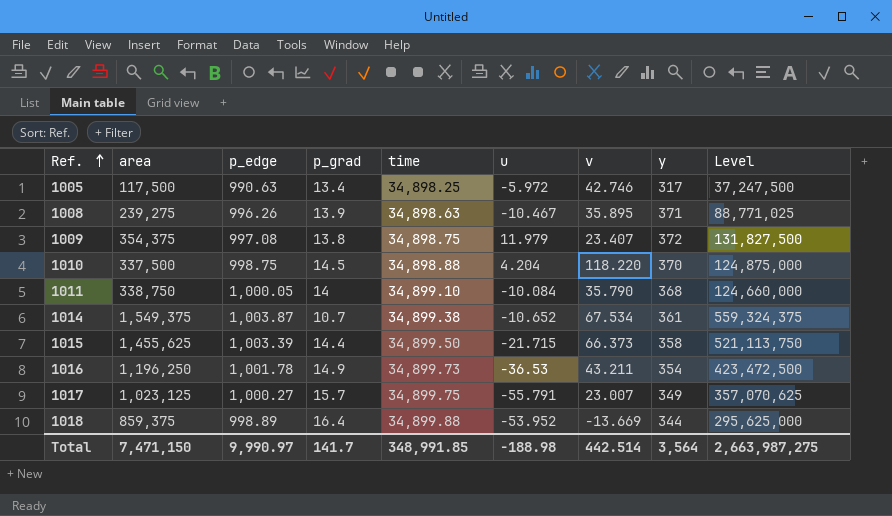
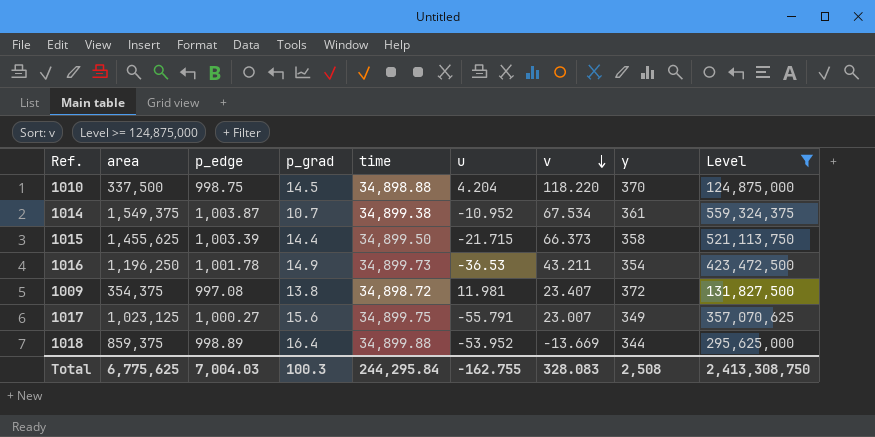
filter: none -> Level >= 124,875,000
row order: Ref. ascending -> v descending
1014 | u: -10.652 -> -10.952
1009 | time: 34,898.75 -> 34,898.72
1009 | u: 11.979 -> 11.981
1017 | p_grad: 15.7 -> 15.6
Total | area: 7,471,150 -> 6,775,625
Total | p_edge: 9,990.97 -> 7,004.03
Total | p_grad: 141.7 -> 100.3
Total | time: 348,991.85 -> 244,295.84
Total | u: -188.98 -> -162.755
Total | v: 442.514 -> 328.083
Total | y: 3,564 -> 2,508
Total | Level: 2,663,987,275 -> 2,413,308,750

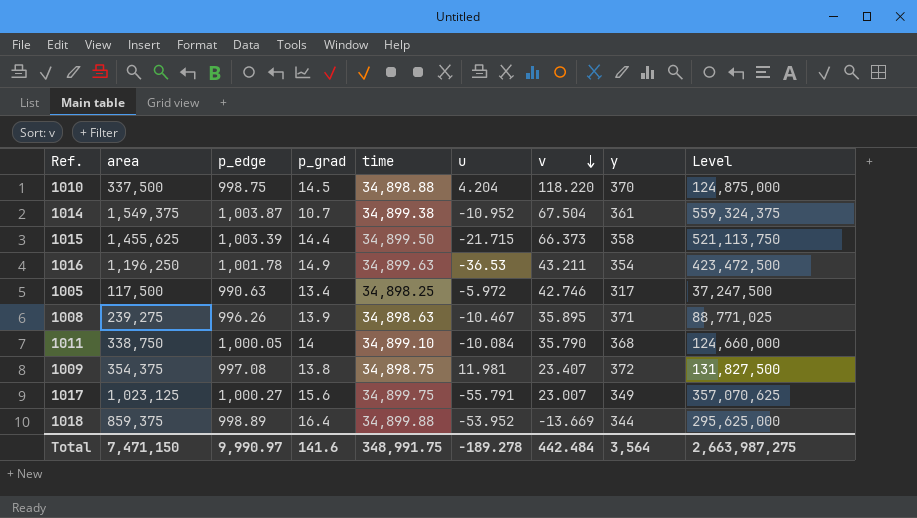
filter: Level >= 124,875,000 -> none
1014 | v: 67.534 -> 67.504
1016 | time: 34,899.73 -> 34,899.63
1009 | time: 34,898.72 -> 34,898.75
Total | area: 6,775,625 -> 7,471,150
Total | p_edge: 7,004.03 -> 9,990.97
Total | p_grad: 100.3 -> 141.6
Total | time: 244,295.84 -> 348,991.75
Total | u: -162.755 -> -189.278
Total | v: 328.083 -> 442.484
Total | y: 2,508 -> 3,564
Total | Level: 2,413,308,750 -> 2,663,987,275

